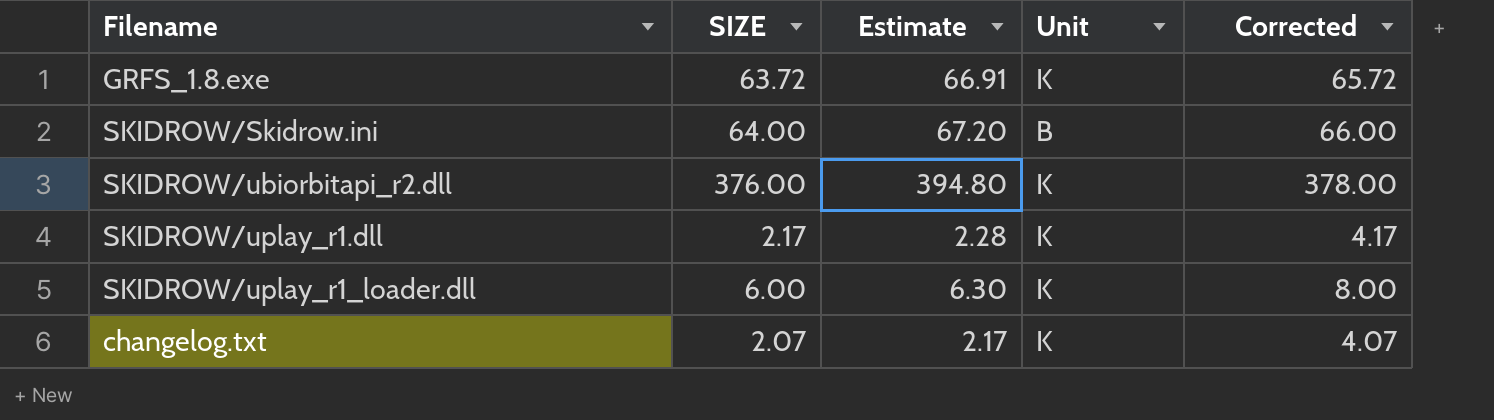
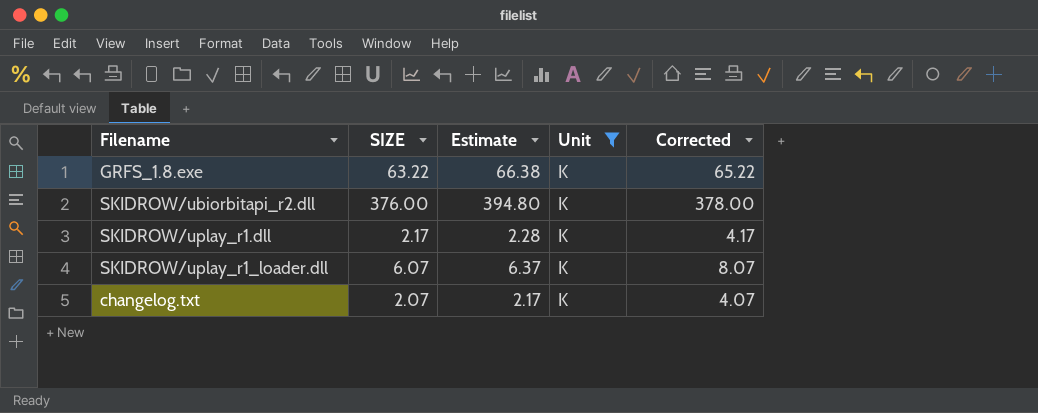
filter: none -> Unit = K
GRFS_1.8.exe | SIZE: 63.72 -> 63.22
GRFS_1.8.exe | Estimate: 66.91 -> 66.38
GRFS_1.8.exe | Corrected: 65.72 -> 65.22
SKIDROW/uplay_r1_loader.dll | SIZE: 6.00 -> 6.07
SKIDROW/uplay_r1_loader.dll | Estimate: 6.30 -> 6.37
SKIDROW/uplay_r1_loader.dll | Corrected: 8.00 -> 8.07

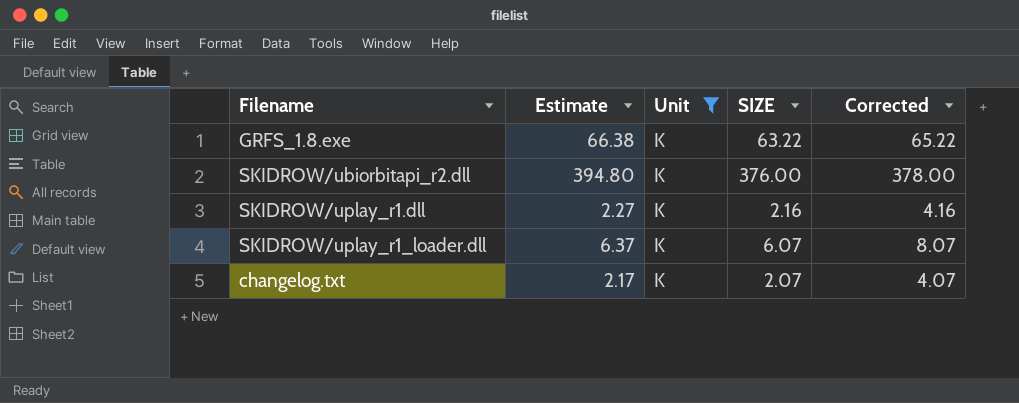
column SIZE | position: 2 -> 4
SKIDROW/uplay_r1.dll | Estimate: 2.28 -> 2.27
SKIDROW/uplay_r1.dll | SIZE: 2.17 -> 2.16
SKIDROW/uplay_r1.dll | Corrected: 4.17 -> 4.16

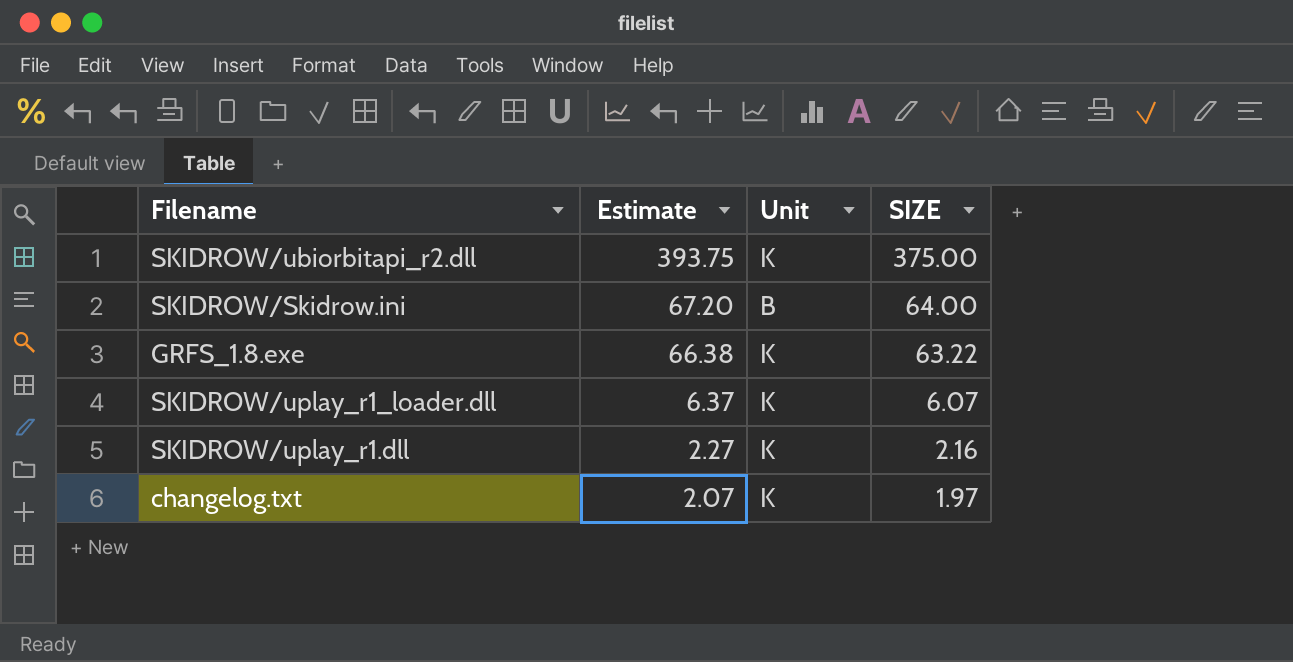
filter: Unit = K -> none
row order: none -> Estimate descending
column Corrected | formula: [SIZE] + 2 -> none
SKIDROW/ubiorbitapi_r2.dll | Estimate: 394.80 -> 393.75
SKIDROW/ubiorbitapi_r2.dll | SIZE: 376.00 -> 375.00
changelog.txt | Estimate: 2.17 -> 2.07
changelog.txt | SIZE: 2.07 -> 1.97

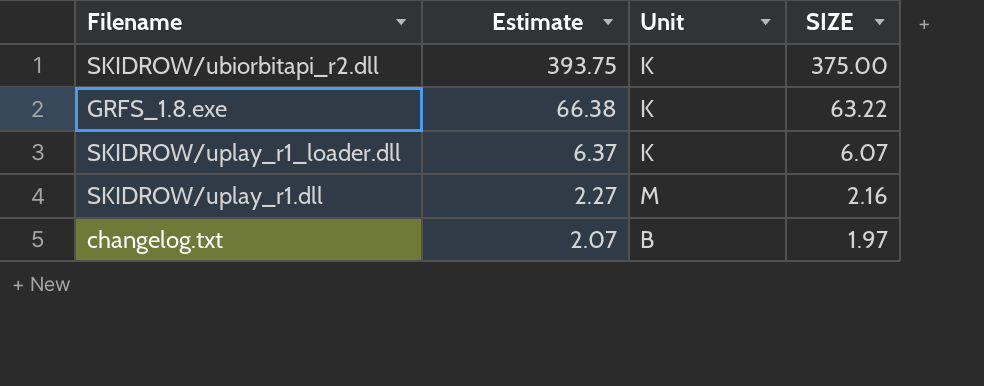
row SKIDROW/Skidrow.ini: 67.20 | B | 64.00 -> none
SKIDROW/uplay_r1.dll | Unit: K -> M
changelog.txt | Unit: K -> B

